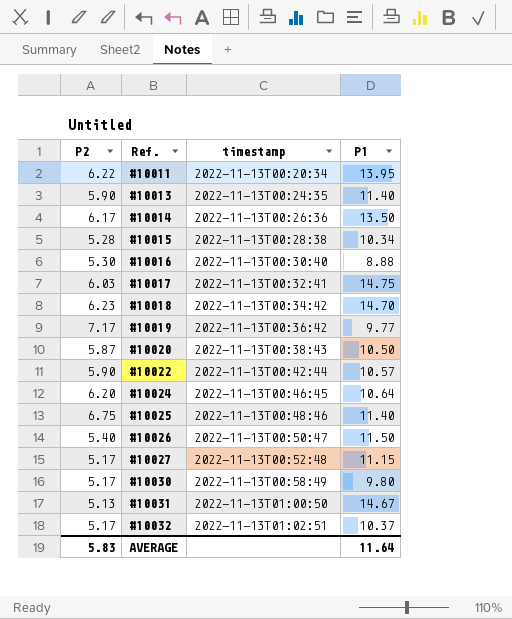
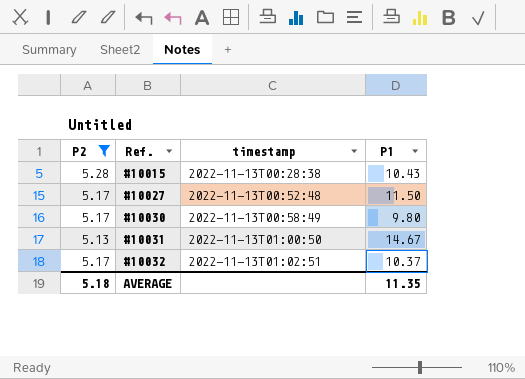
filter: none -> P2 <= 5.28
#10015 | P1: 10.34 -> 10.43
#10027 | P1: 11.15 -> 11.50
AVERAGE | P2: 5.83 -> 5.18
AVERAGE | P1: 11.64 -> 11.35

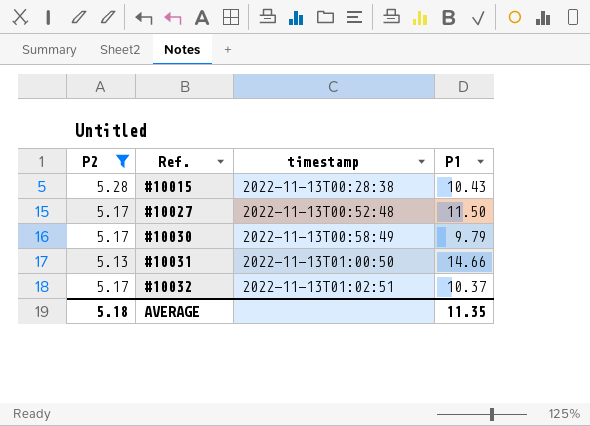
#10030 | P1: 9.80 -> 9.79
#10031 | P1: 14.67 -> 14.66

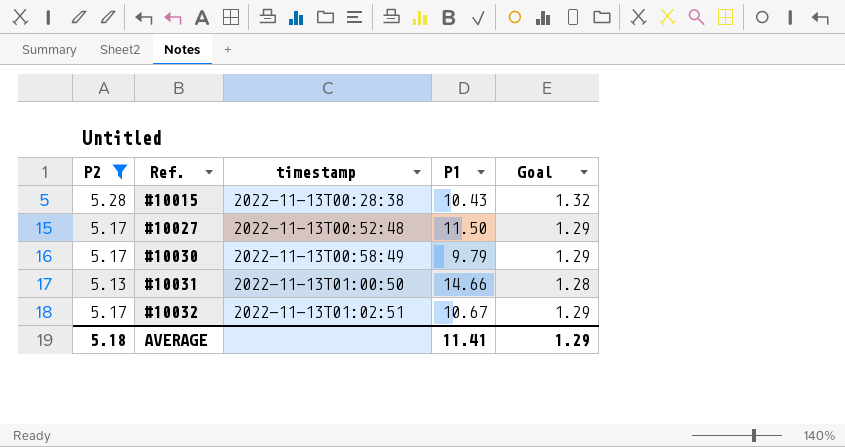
column Goal | formula: none -> [P2] * 0.25
#10032 | P1: 10.37 -> 10.67
AVERAGE | P1: 11.35 -> 11.41

